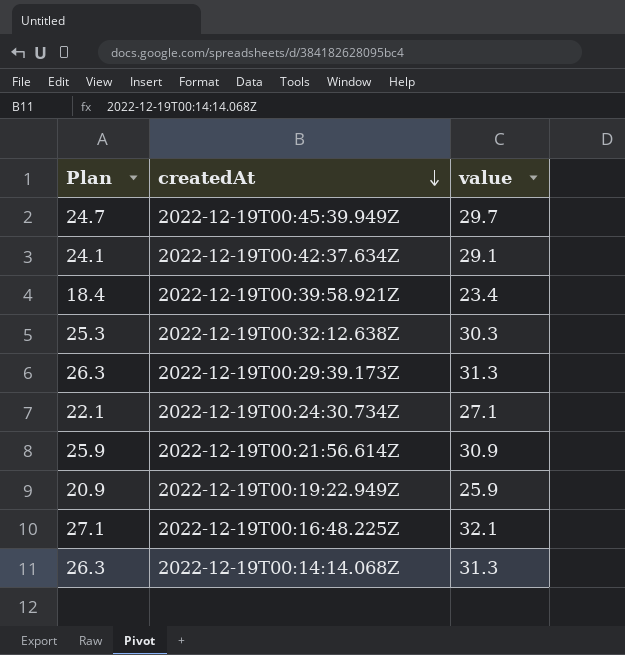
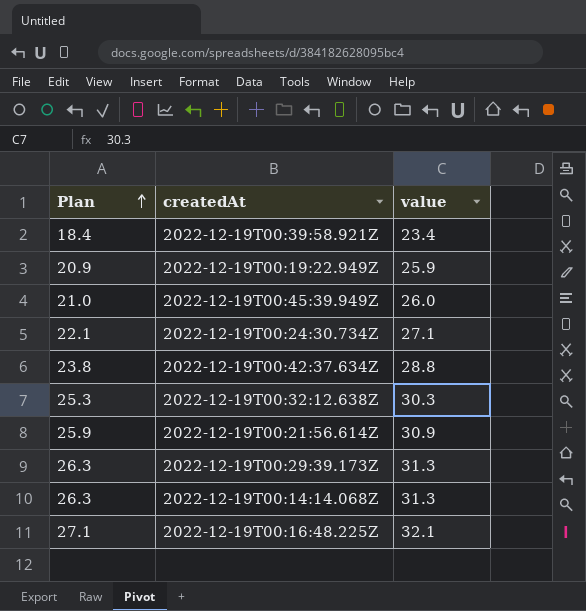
row order: createdAt descending -> Plan ascending
2022-12-19T00:45:39.949Z | Plan: 24.7 -> 21.0
2022-12-19T00:45:39.949Z | value: 29.7 -> 26.0
2022-12-19T00:42:37.634Z | Plan: 24.1 -> 23.8
2022-12-19T00:42:37.634Z | value: 29.1 -> 28.8

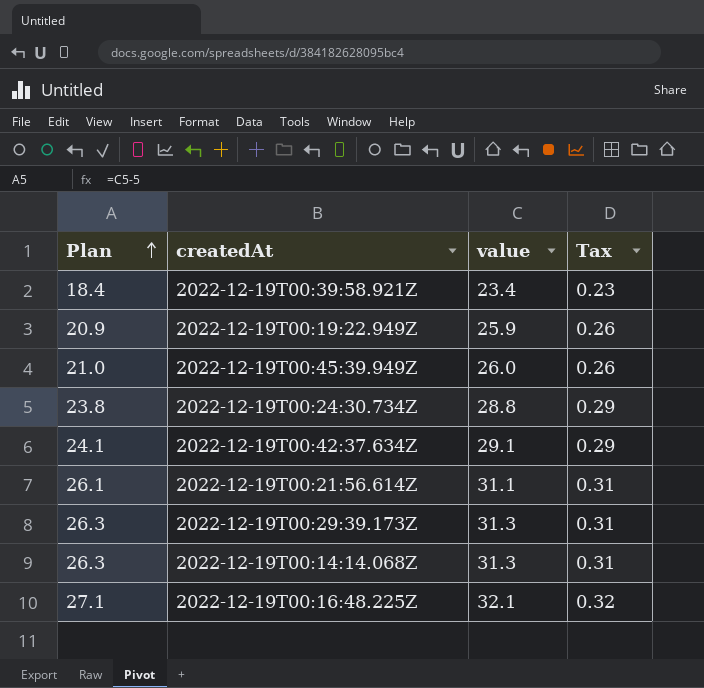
column Tax | formula: none -> [value] * 0.01
row 2022-12-19T00:32:12.638Z: 25.3 | 30.3 -> none
2022-12-19T00:24:30.734Z | Plan: 22.1 -> 23.8
2022-12-19T00:24:30.734Z | value: 27.1 -> 28.8
2022-12-19T00:42:37.634Z | Plan: 23.8 -> 24.1
2022-12-19T00:42:37.634Z | value: 28.8 -> 29.1
2022-12-19T00:21:56.614Z | Plan: 25.9 -> 26.1
2022-12-19T00:21:56.614Z | value: 30.9 -> 31.1

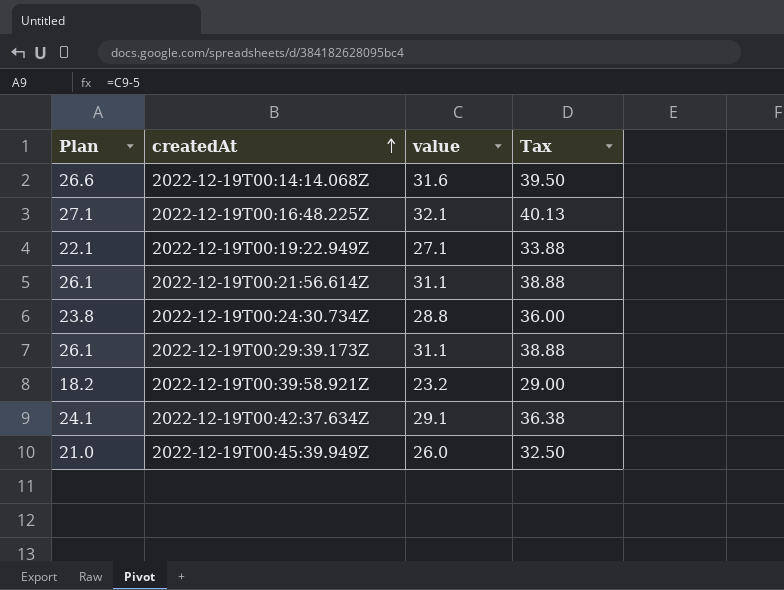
row order: Plan ascending -> createdAt ascending
column Tax | formula: [value] * 0.01 -> [value] * 1.25
2022-12-19T00:14:14.068Z | Plan: 26.3 -> 26.6
2022-12-19T00:14:14.068Z | value: 31.3 -> 31.6
2022-12-19T00:19:22.949Z | Plan: 20.9 -> 22.1
2022-12-19T00:19:22.949Z | value: 25.9 -> 27.1
2022-12-19T00:29:39.173Z | Plan: 26.3 -> 26.1
2022-12-19T00:29:39.173Z | value: 31.3 -> 31.1
2022-12-19T00:39:58.921Z | Plan: 18.4 -> 18.2
2022-12-19T00:39:58.921Z | value: 23.4 -> 23.2

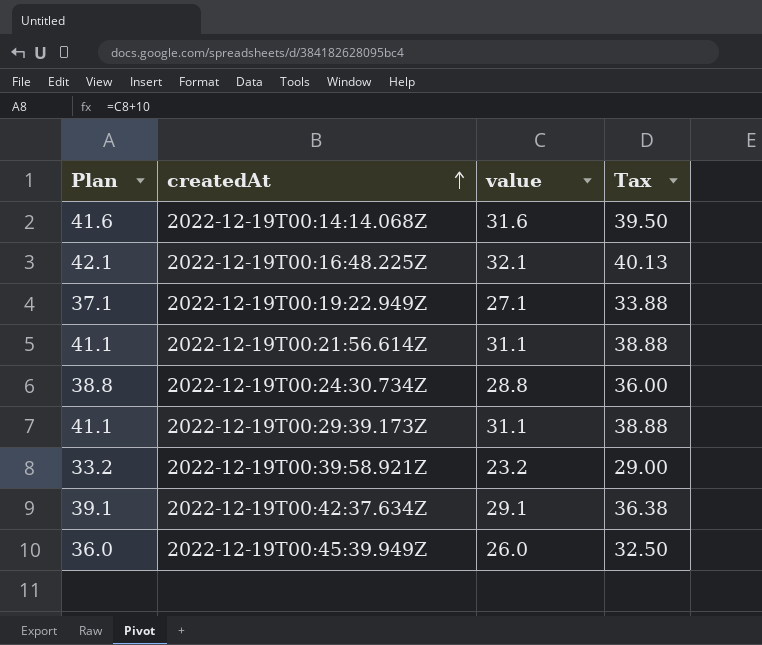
column Plan | formula: [value] - 5 -> [value] + 10

